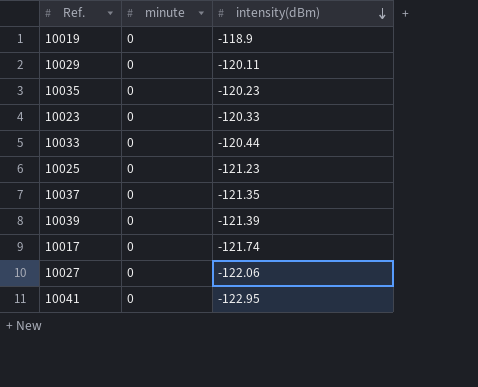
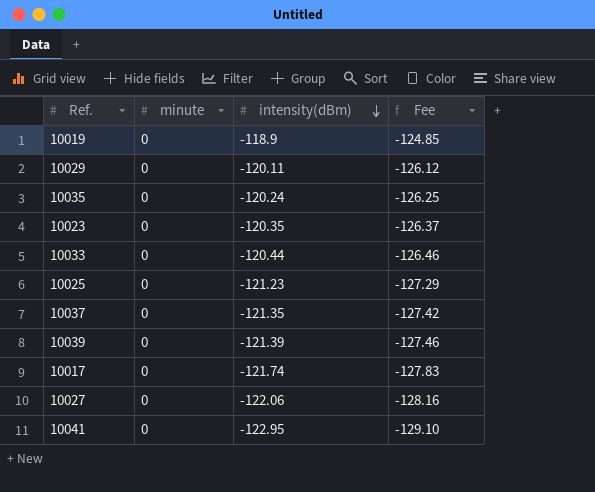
column Fee | formula: none -> [intensity(dBm)] * 1.05
10035 | intensity(dBm): -120.23 -> -120.24
10023 | intensity(dBm): -120.33 -> -120.35

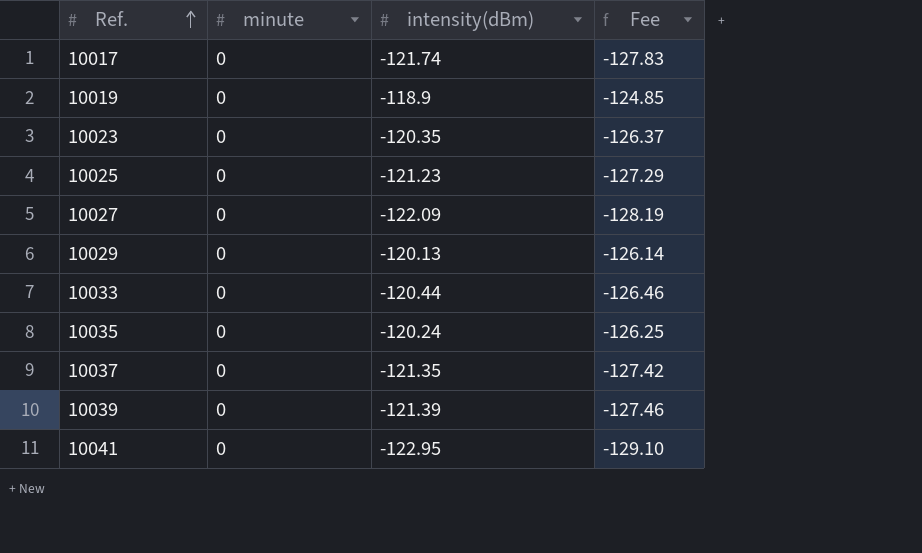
row order: intensity(dBm) descending -> Ref. ascending
10027 | intensity(dBm): -122.06 -> -122.09
10027 | Fee: -128.16 -> -128.19
10029 | intensity(dBm): -120.11 -> -120.13
10029 | Fee: -126.12 -> -126.14

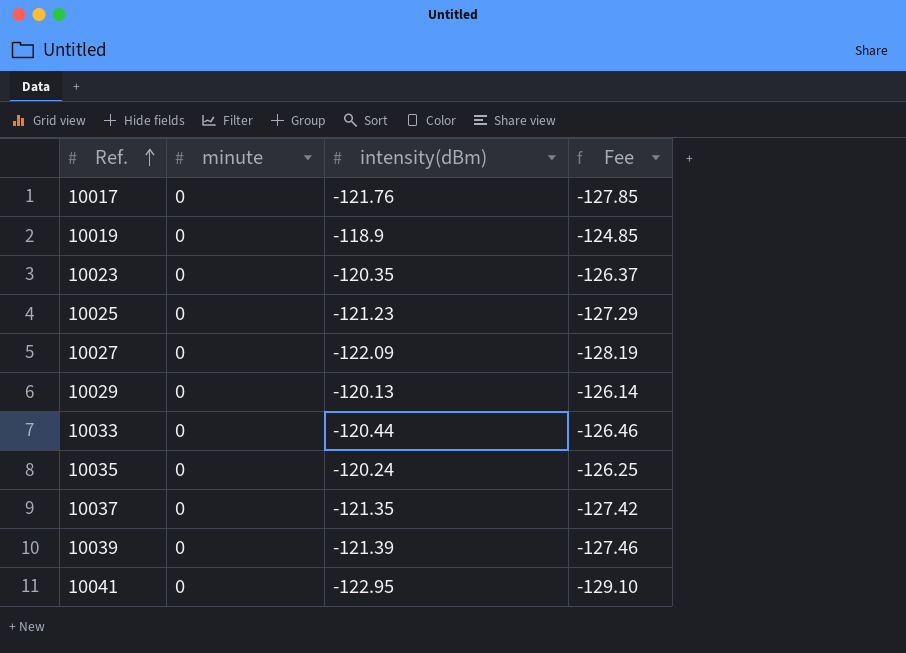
10017 | intensity(dBm): -121.74 -> -121.76
10017 | Fee: -127.83 -> -127.85

